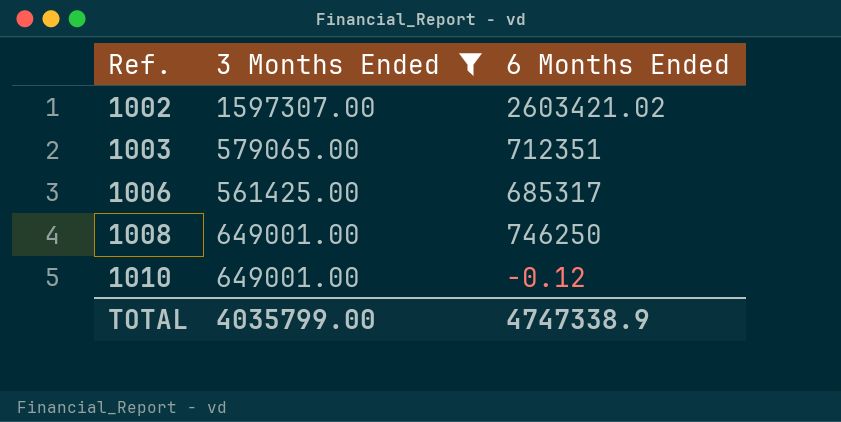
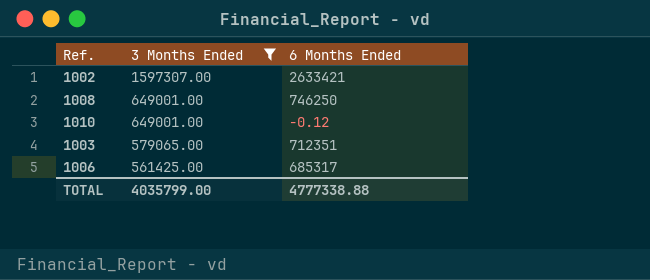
row order: Ref. ascending -> 3 Months Ended descending
1002 | 6 Months Ended: 2603421.02 -> 2633421
TOTAL | 6 Months Ended: 4747338.9 -> 4777338.88

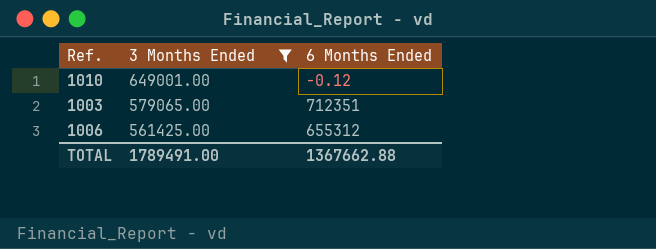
row 1002: 1597307.00 | 2633421 -> none
row 1008: 649001.00 | 746250 -> none
1006 | 6 Months Ended: 685317 -> 655312
TOTAL | 3 Months Ended: 4035799.00 -> 1789491.00
TOTAL | 6 Months Ended: 4777338.88 -> 1367662.88

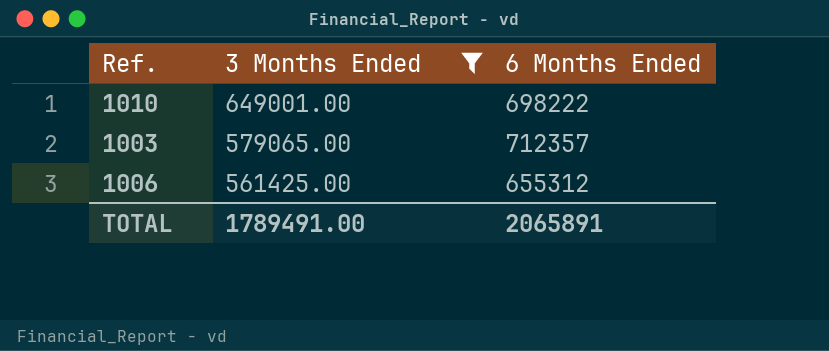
1010 | 6 Months Ended: -0.12 -> 698222
1003 | 6 Months Ended: 712351 -> 712357
TOTAL | 6 Months Ended: 1367662.88 -> 2065891

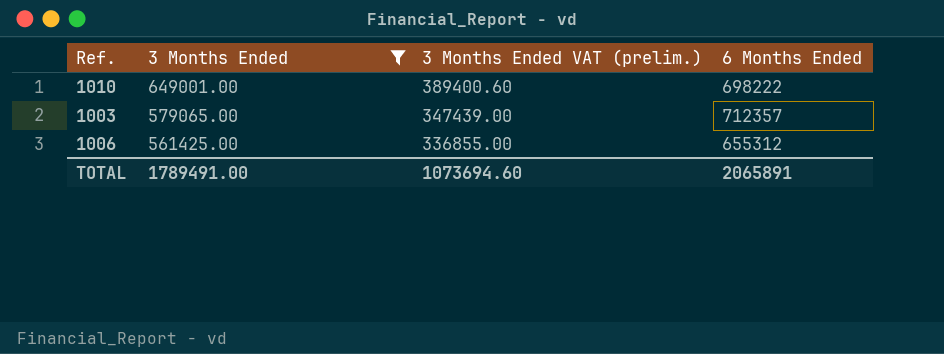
column 3 Months Ended VAT (prelim.) | formula: none -> [3 Months Ended] * 0.6

